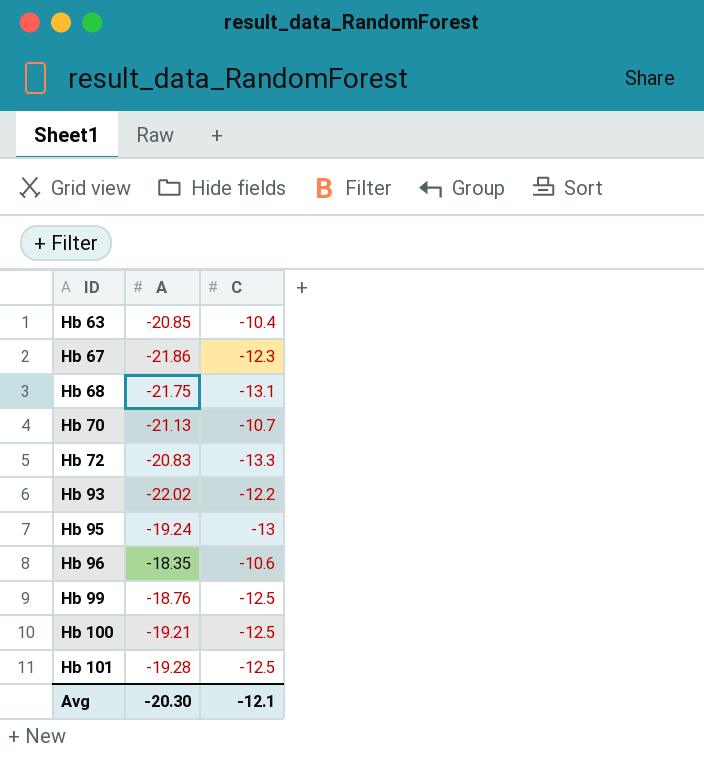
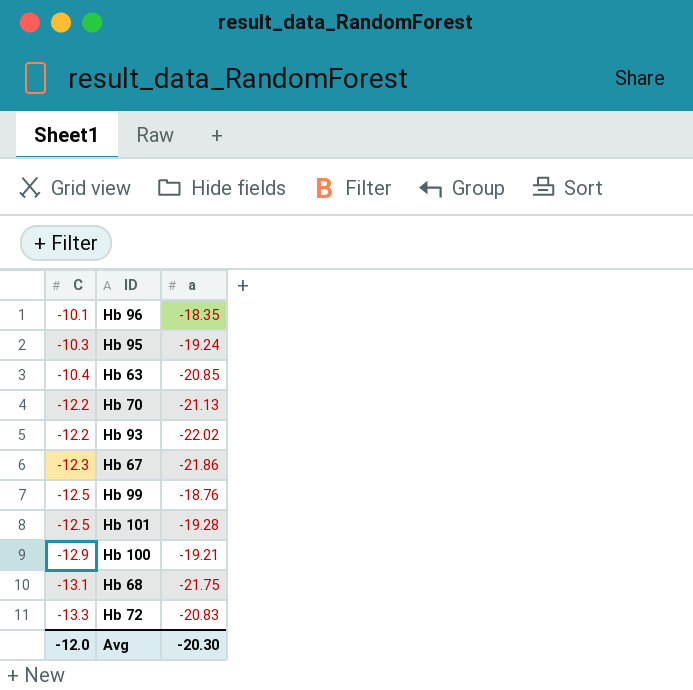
row order: ID ascending -> C descending
column C | position: 3 -> 1
column name: A -> a
Hb 96 | C: -10.6 -> -10.1
Hb 95 | C: -13 -> -10.3
Hb 70 | C: -10.7 -> -12.2
Hb 100 | C: -12.5 -> -12.9
Avg | C: -12.1 -> -12.0

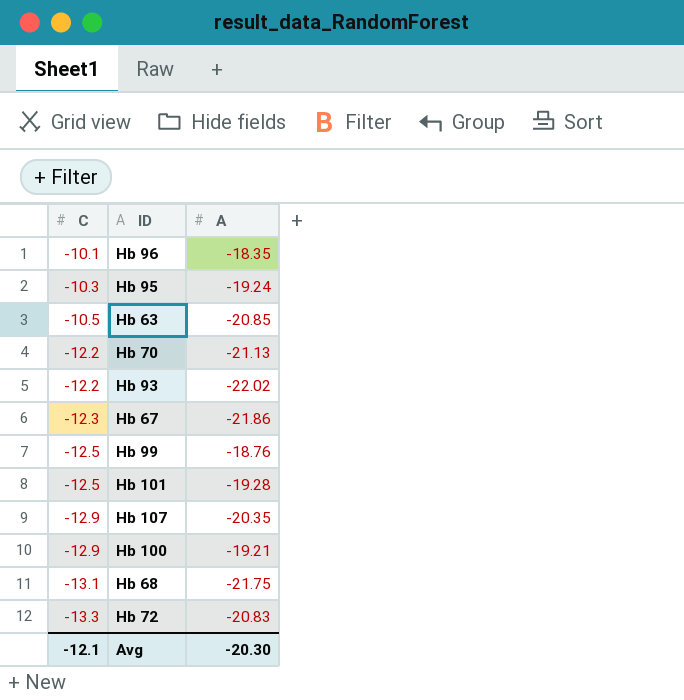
column name: a -> A
Hb 63 | C: -10.4 -> -10.5
row Hb 107: none -> -12.9 | -20.35
Avg | C: -12.0 -> -12.1

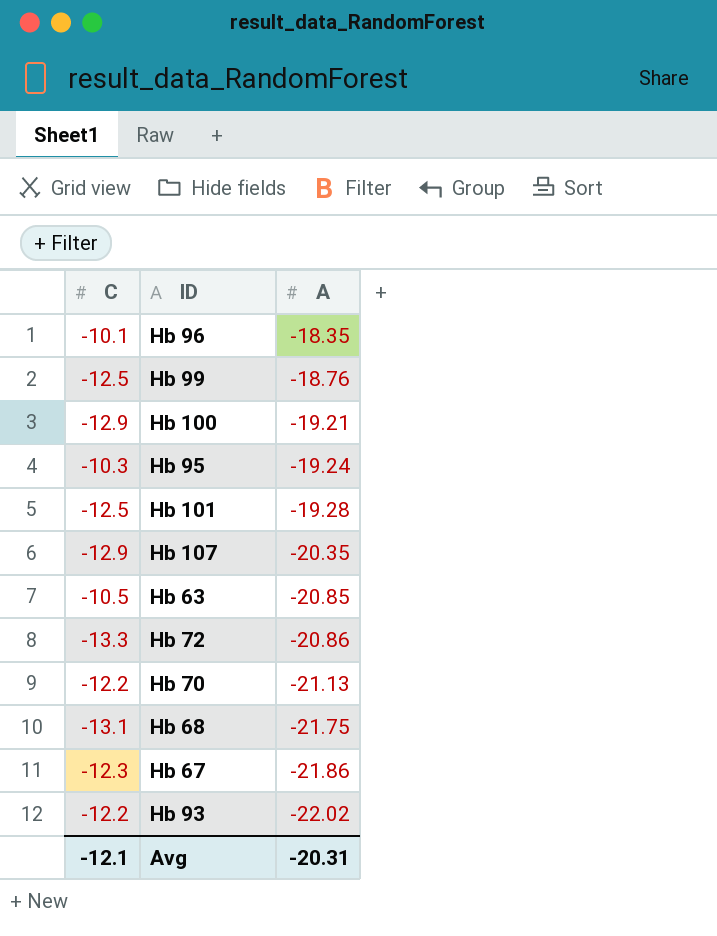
row order: C descending -> A descending
Hb 72 | A: -20.83 -> -20.86
Avg | A: -20.30 -> -20.31

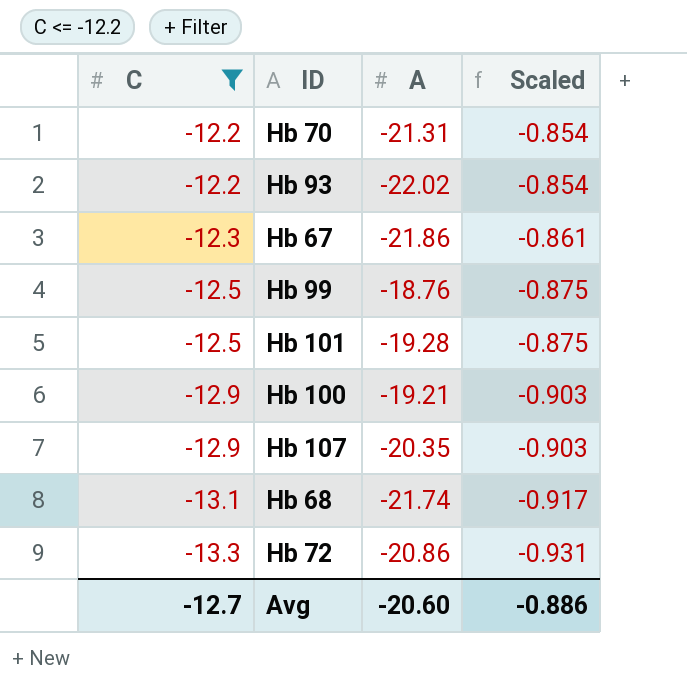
filter: none -> C <= -12.2
row order: A descending -> C descending
column Scaled | formula: none -> [C] * 0.07
Hb 70 | A: -21.13 -> -21.31
Hb 68 | A: -21.75 -> -21.74
Avg | C: -12.1 -> -12.7
Avg | A: -20.31 -> -20.60

